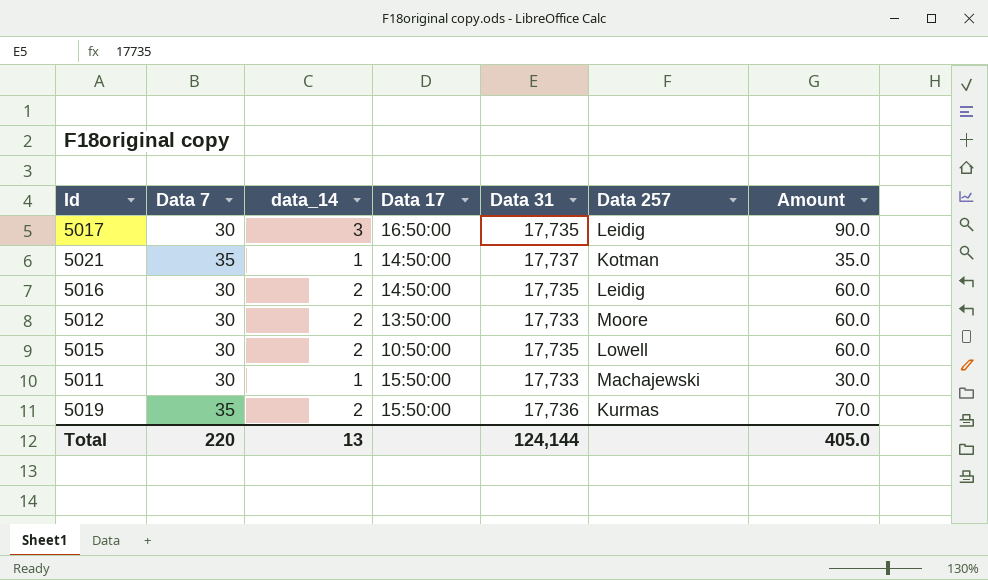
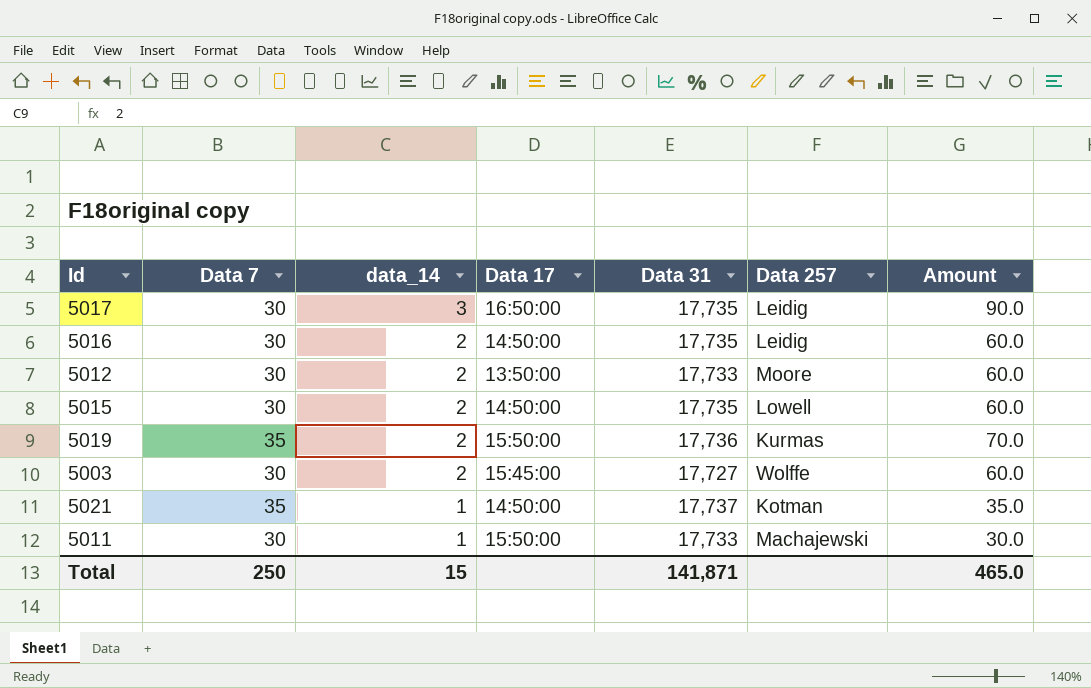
row order: none -> data_14 descending
5015 | Data 17: 10:50:00 -> 14:50:00
row 5003: none -> 30 | 2 | 15:45:00 | 17,727 | Wolffe | 60.0
Total | Data 7: 220 -> 250
Total | data_14: 13 -> 15
Total | Data 31: 124,144 -> 141,871
Total | Amount: 405.0 -> 465.0

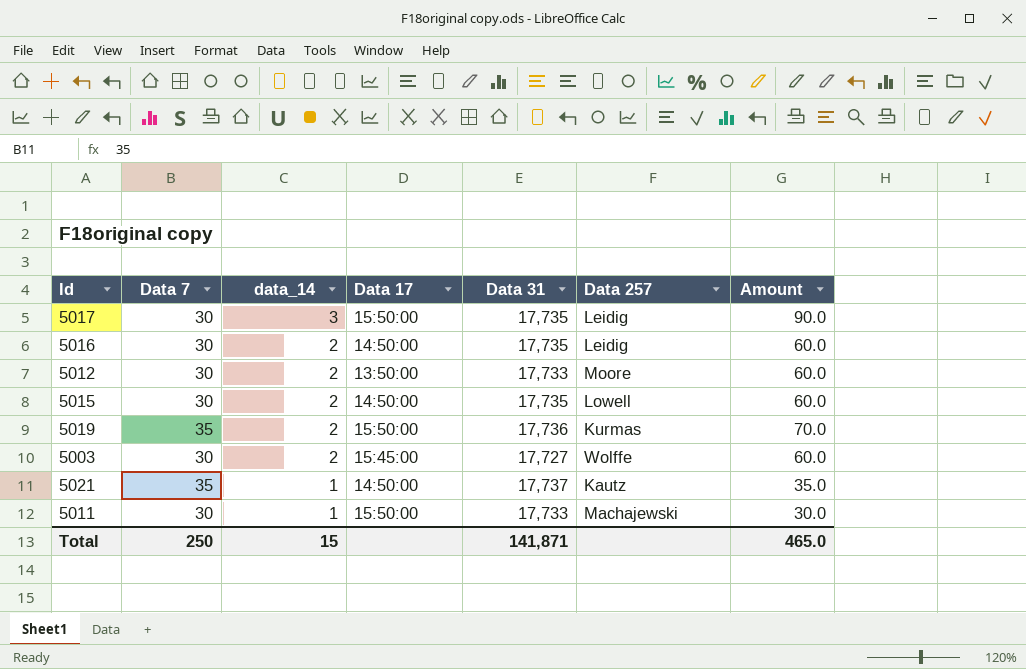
5017 | Data 17: 16:50:00 -> 15:50:00
5021 | Data 257: Kotman -> Kautz

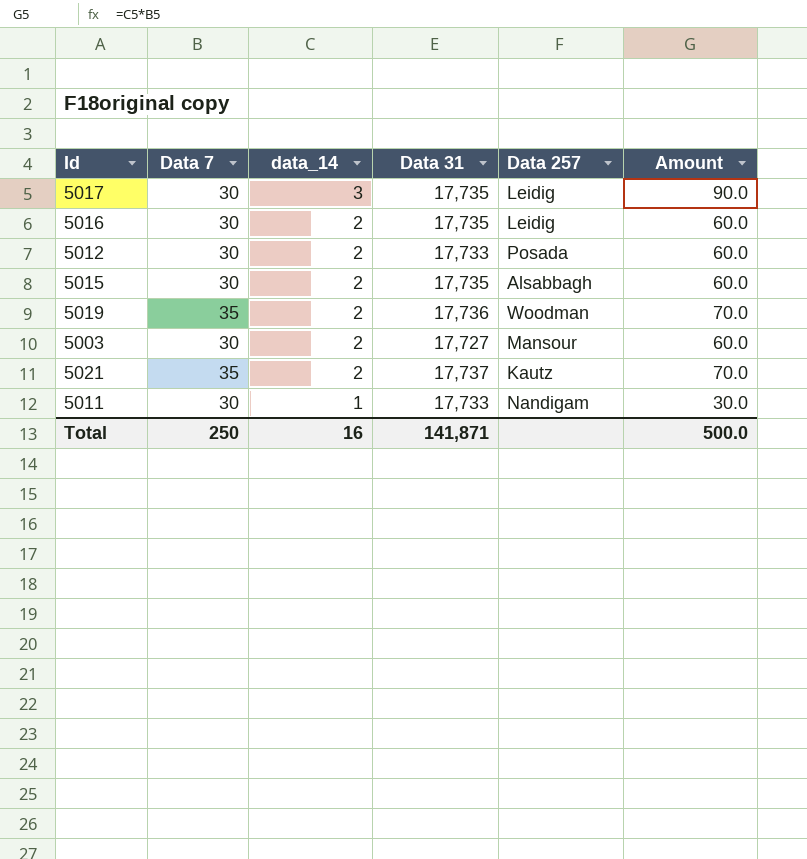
column Data 17 | position: 4 -> none
5012 | Data 257: Moore -> Posada
5015 | Data 257: Lowell -> Alsabbagh
5019 | Data 257: Kurmas -> Woodman
5003 | Data 257: Wolffe -> Mansour
5021 | data_14: 1 -> 2
5021 | Amount: 35.0 -> 70.0
5011 | Data 257: Machajewski -> Nandigam
Total | data_14: 15 -> 16
Total | Amount: 465.0 -> 500.0

